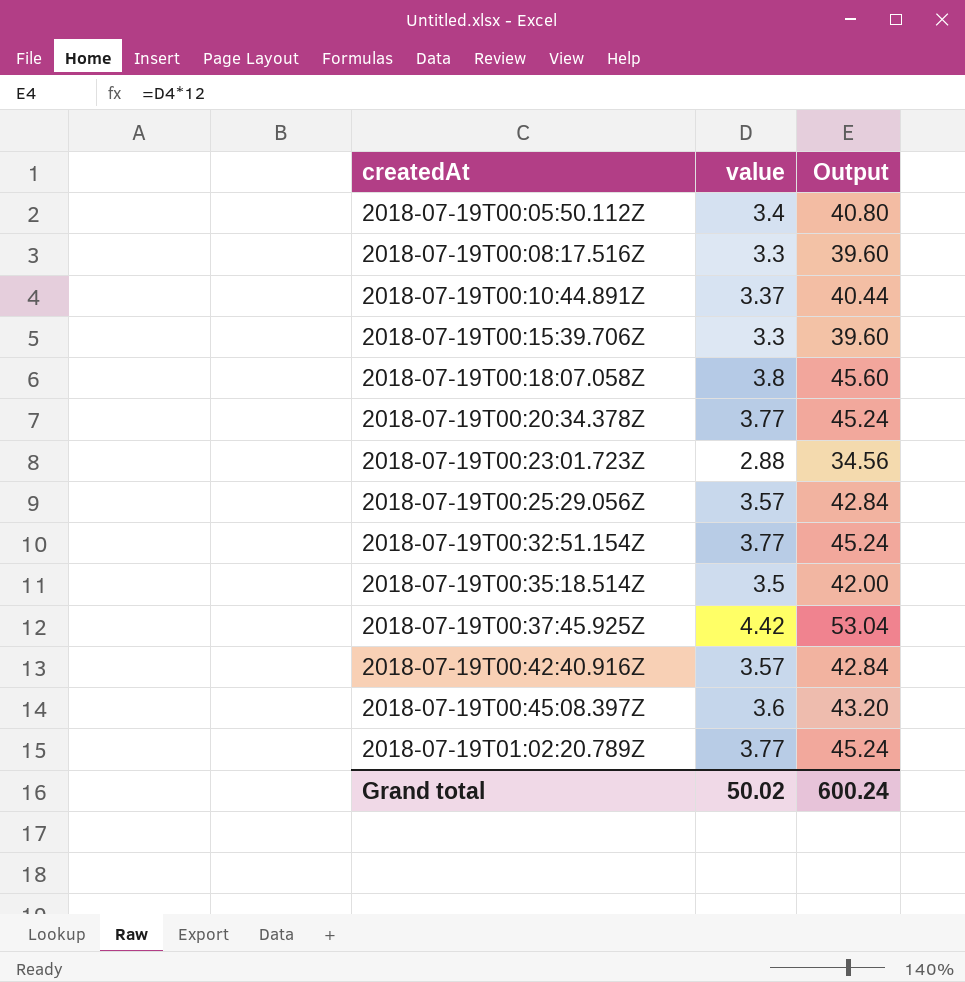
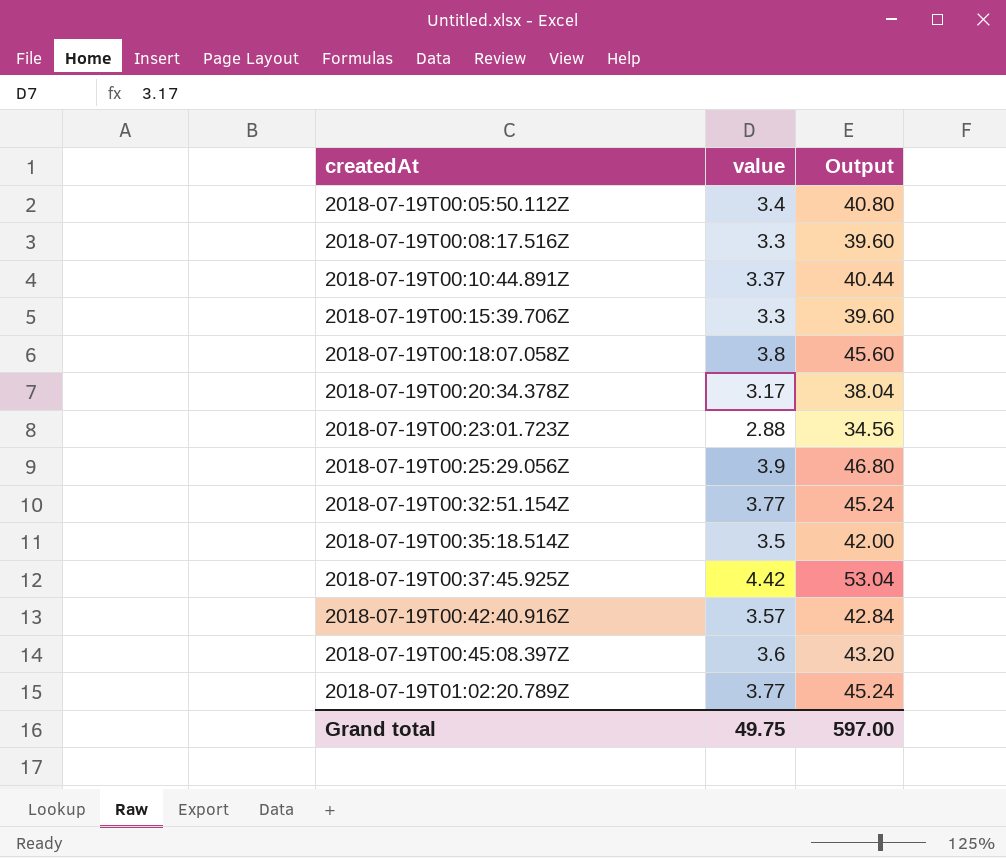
2018-07-19T00:20:34.378Z | value: 3.77 -> 3.17
2018-07-19T00:20:34.378Z | Output: 45.24 -> 38.04
2018-07-19T00:25:29.056Z | value: 3.57 -> 3.9
2018-07-19T00:25:29.056Z | Output: 42.84 -> 46.80
Grand total | value: 50.02 -> 49.75
Grand total | Output: 600.24 -> 597.00

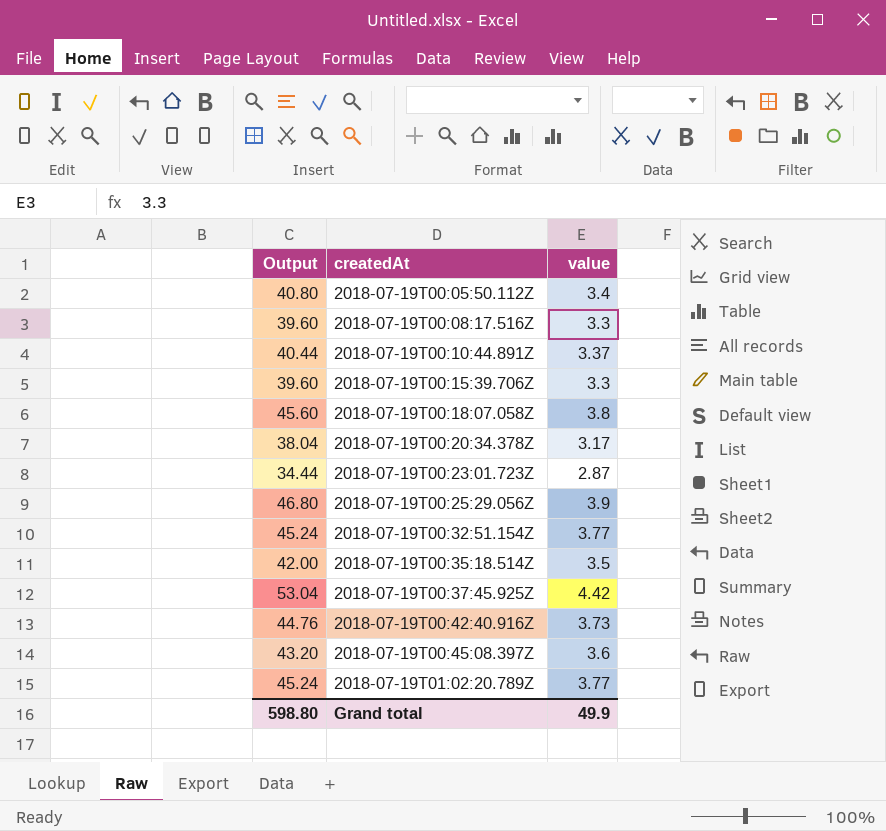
column Output | position: 3 -> 1
2018-07-19T00:23:01.723Z | Output: 34.56 -> 34.44
2018-07-19T00:23:01.723Z | value: 2.88 -> 2.87
2018-07-19T00:42:40.916Z | Output: 42.84 -> 44.76
2018-07-19T00:42:40.916Z | value: 3.57 -> 3.73
Grand total | Output: 597.00 -> 598.80
Grand total | value: 49.75 -> 49.9

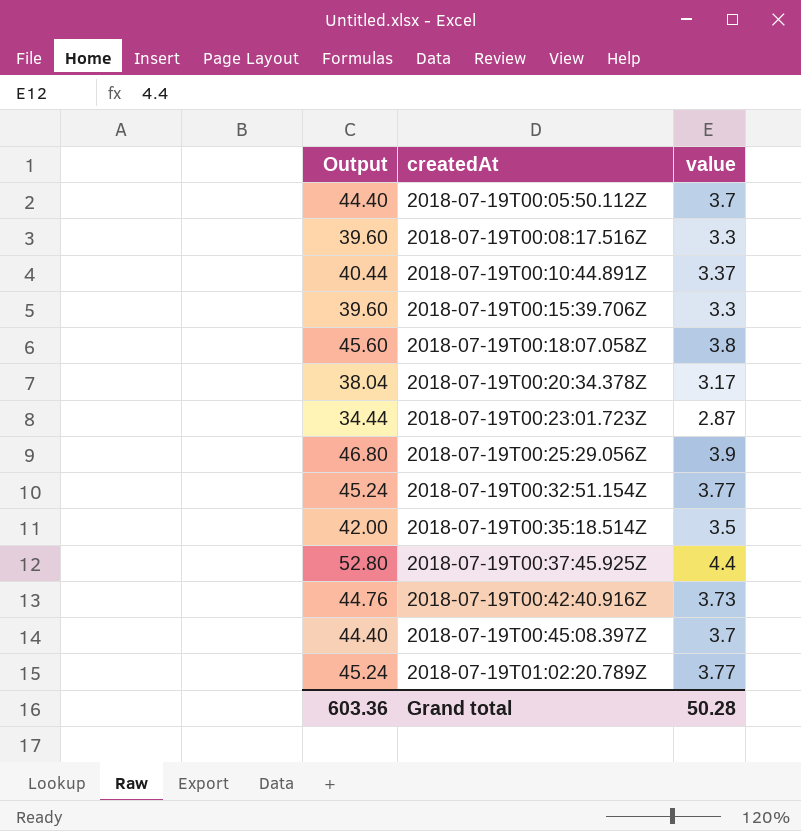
2018-07-19T00:05:50.112Z | Output: 40.80 -> 44.40
2018-07-19T00:05:50.112Z | value: 3.4 -> 3.7
2018-07-19T00:37:45.925Z | Output: 53.04 -> 52.80
2018-07-19T00:37:45.925Z | value: 4.42 -> 4.4
2018-07-19T00:45:08.397Z | Output: 43.20 -> 44.40
2018-07-19T00:45:08.397Z | value: 3.6 -> 3.7
Grand total | Output: 598.80 -> 603.36
Grand total | value: 49.9 -> 50.28

